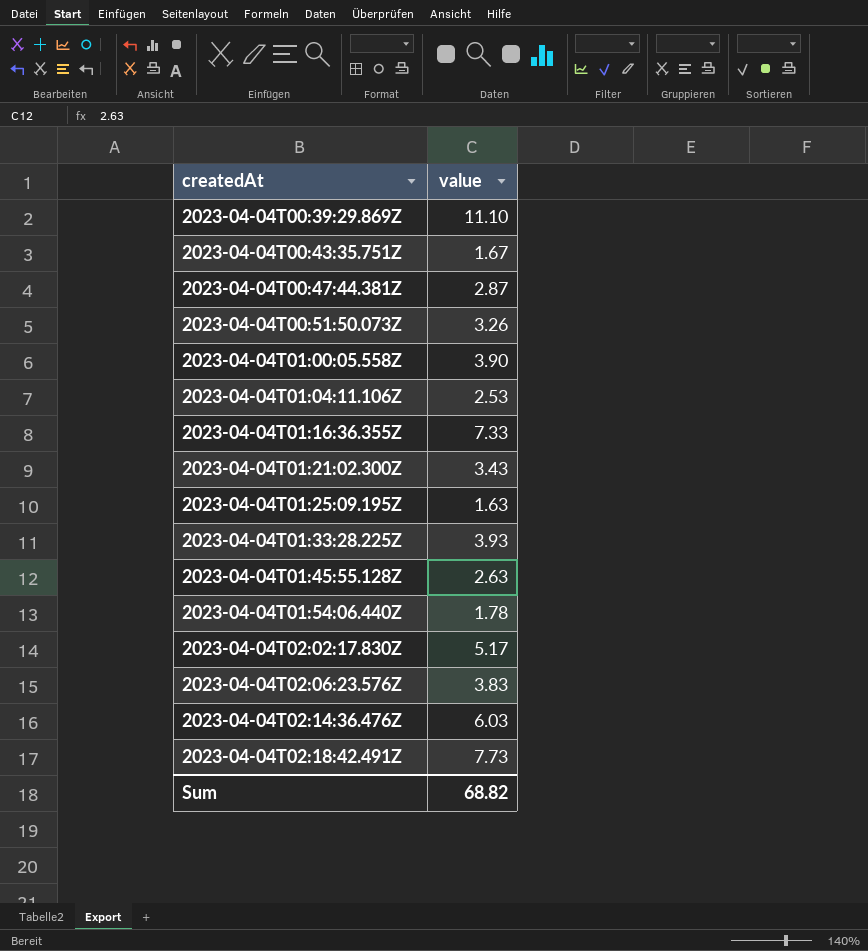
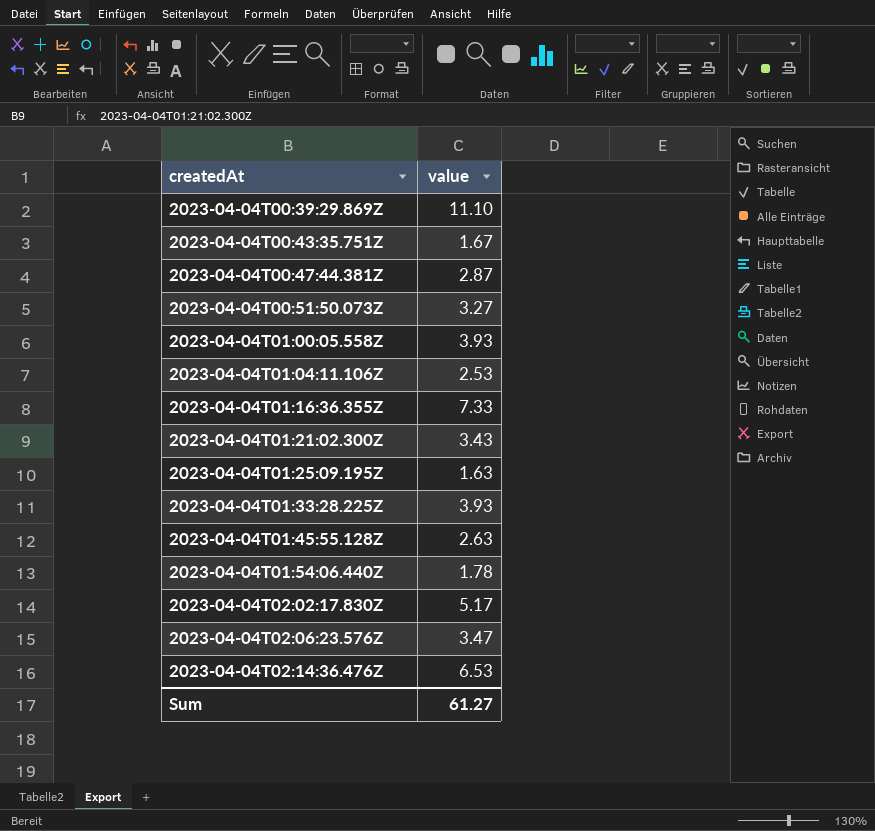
row 2023-04-04T02:18:42.491Z: 7.73 -> none
2023-04-04T00:51:50.073Z | value: 3.26 -> 3.27
2023-04-04T01:00:05.558Z | value: 3.90 -> 3.93
2023-04-04T02:06:23.576Z | value: 3.83 -> 3.47
2023-04-04T02:14:36.476Z | value: 6.03 -> 6.53
Sum | value: 68.82 -> 61.27

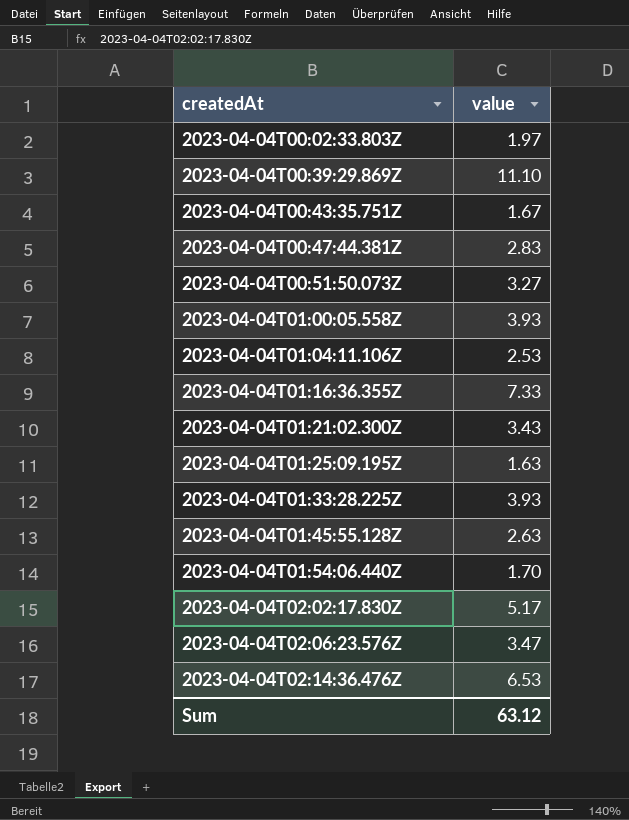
row 2023-04-04T00:02:33.803Z: none -> 1.97
2023-04-04T00:47:44.381Z | value: 2.87 -> 2.83
2023-04-04T01:54:06.440Z | value: 1.78 -> 1.70
Sum | value: 61.27 -> 63.12

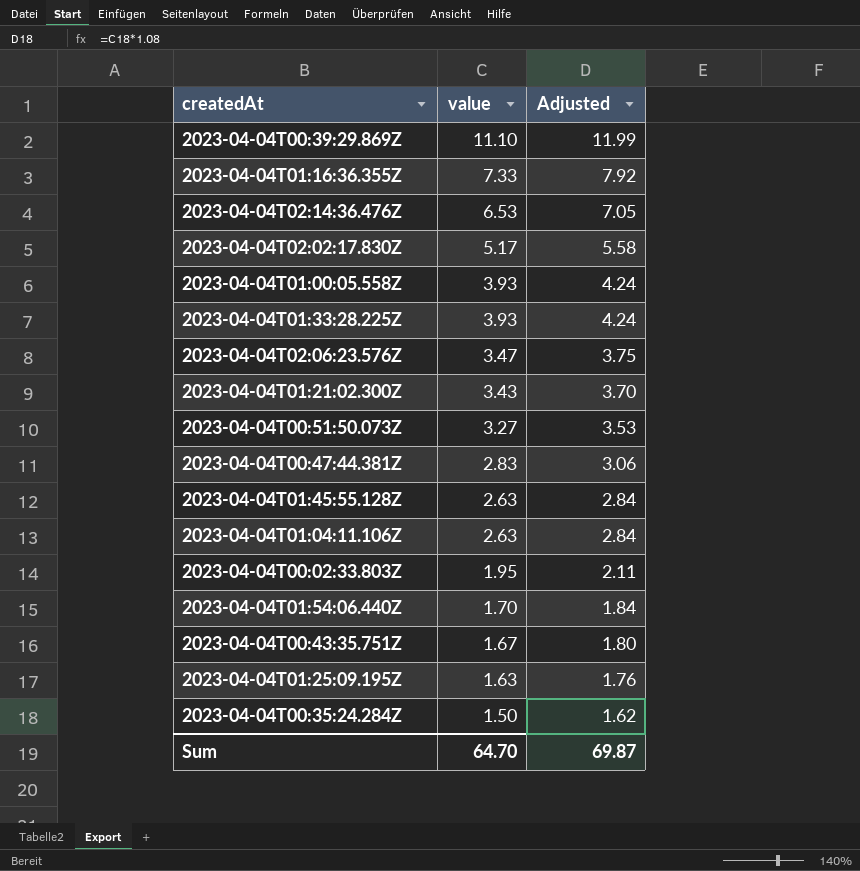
row order: createdAt ascending -> value descending
column Adjusted | formula: none -> [value] * 1.08
2023-04-04T01:04:11.106Z | value: 2.53 -> 2.63
2023-04-04T00:02:33.803Z | value: 1.97 -> 1.95
row 2023-04-04T00:35:24.284Z: none -> 1.50 | 1.62
Sum | value: 63.12 -> 64.70

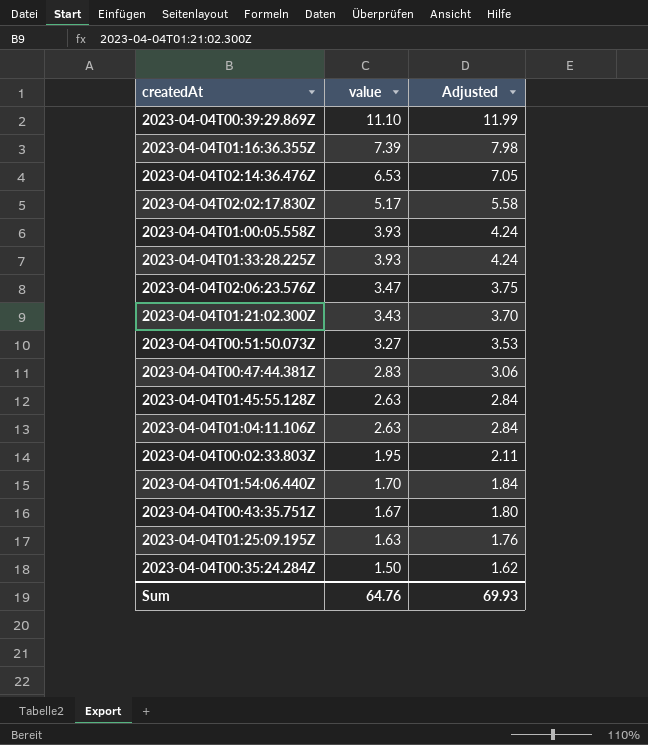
2023-04-04T01:16:36.355Z | value: 7.33 -> 7.39
2023-04-04T01:16:36.355Z | Adjusted: 7.92 -> 7.98
Sum | value: 64.70 -> 64.76
Sum | Adjusted: 69.87 -> 69.93

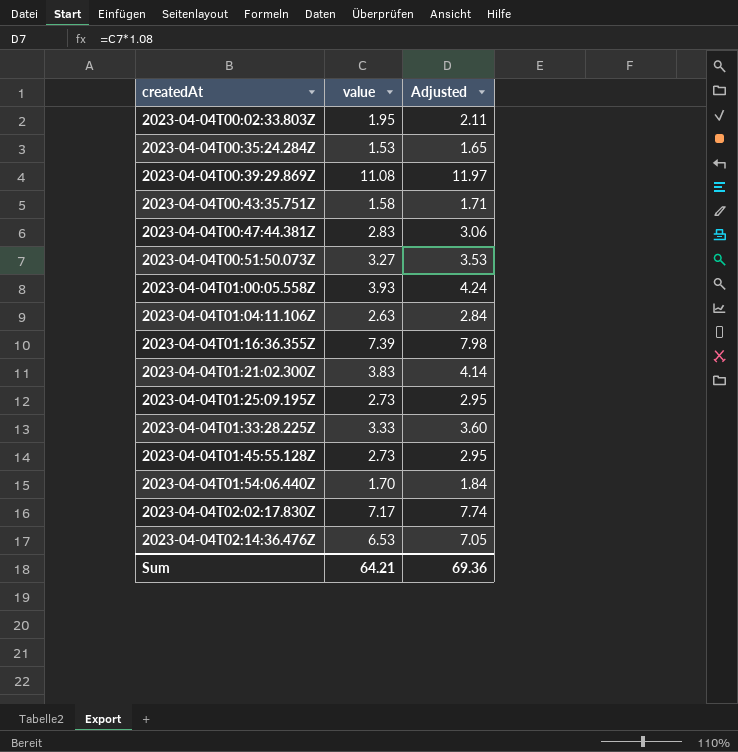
row order: value descending -> createdAt ascending
row 2023-04-04T02:06:23.576Z: 3.47 | 3.75 -> none
2023-04-04T00:35:24.284Z | value: 1.50 -> 1.53
2023-04-04T00:35:24.284Z | Adjusted: 1.62 -> 1.65
2023-04-04T00:39:29.869Z | value: 11.10 -> 11.08
2023-04-04T00:39:29.869Z | Adjusted: 11.99 -> 11.97
2023-04-04T00:43:35.751Z | value: 1.67 -> 1.58
2023-04-04T00:43:35.751Z | Adjusted: 1.80 -> 1.71
2023-04-04T01:21:02.300Z | value: 3.43 -> 3.83
2023-04-04T01:21:02.300Z | Adjusted: 3.70 -> 4.14
2023-04-04T01:25:09.195Z | value: 1.63 -> 2.73
2023-04-04T01:25:09.195Z | Adjusted: 1.76 -> 2.95
2023-04-04T01:33:28.225Z | value: 3.93 -> 3.33
2023-04-04T01:33:28.225Z | Adjusted: 4.24 -> 3.60
2023-04-04T01:45:55.128Z | value: 2.63 -> 2.73
2023-04-04T01:45:55.128Z | Adjusted: 2.84 -> 2.95
2023-04-04T02:02:17.830Z | value: 5.17 -> 7.17
2023-04-04T02:02:17.830Z | Adjusted: 5.58 -> 7.74
Sum | value: 64.76 -> 64.21
Sum | Adjusted: 69.93 -> 69.36

